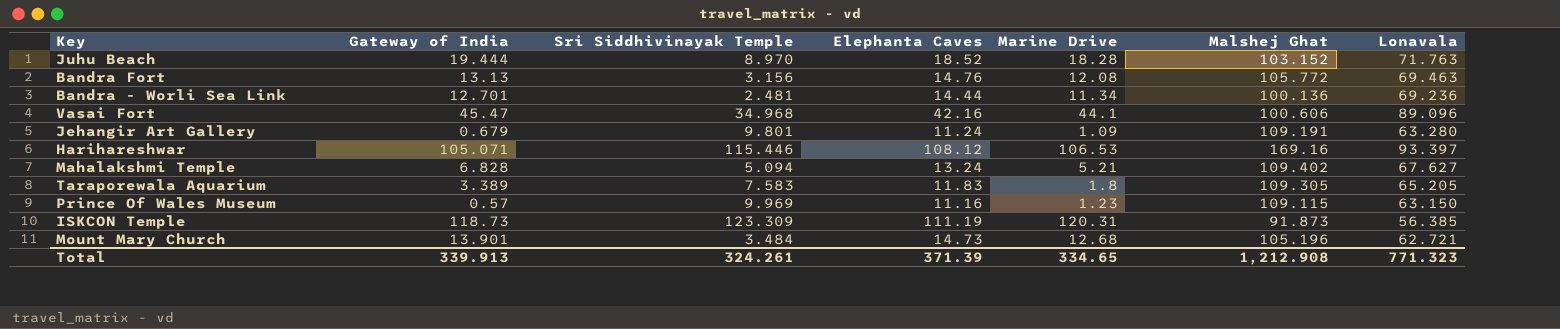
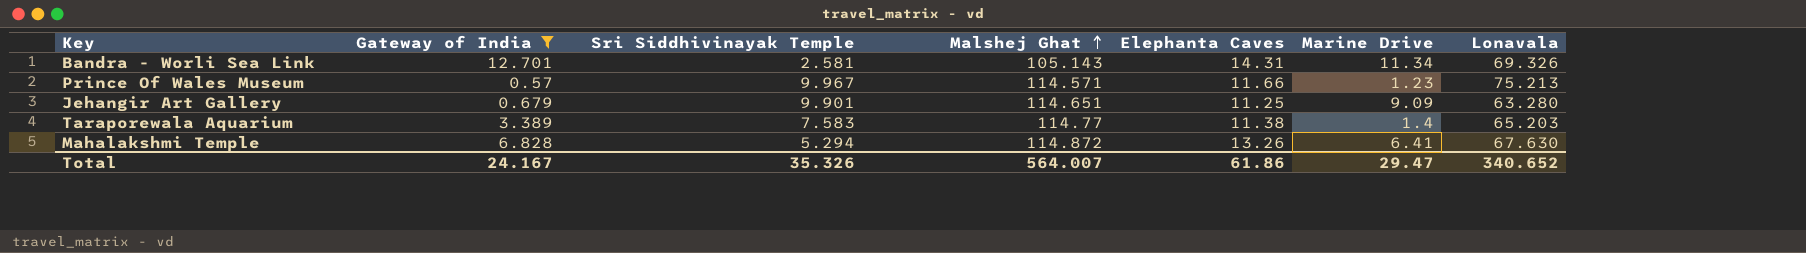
filter: none -> Gateway of India <= 12.701
row order: none -> Malshej Ghat ascending
column Malshej Ghat | position: 6 -> 4
Bandra - Worli Sea Link | Sri Siddhivinayak Temple: 2.481 -> 2.581
Bandra - Worli Sea Link | Malshej Ghat: 100.136 -> 105.143
Bandra - Worli Sea Link | Elephanta Caves: 14.44 -> 14.31
Bandra - Worli Sea Link | Lonavala: 69.236 -> 69.326
Prince Of Wales Museum | Sri Siddhivinayak Temple: 9.969 -> 9.967
Prince Of Wales Museum | Malshej Ghat: 109.115 -> 114.571
Prince Of Wales Museum | Elephanta Caves: 11.16 -> 11.66
Prince Of Wales Museum | Lonavala: 63.150 -> 75.213
Jehangir Art Gallery | Sri Siddhivinayak Temple: 9.801 -> 9.901
Jehangir Art Gallery | Malshej Ghat: 109.191 -> 114.651
Jehangir Art Gallery | Elephanta Caves: 11.24 -> 11.25
Jehangir Art Gallery | Marine Drive: 1.09 -> 9.09
Taraporewala Aquarium | Malshej Ghat: 109.305 -> 114.77
Taraporewala Aquarium | Elephanta Caves: 11.83 -> 11.38
Taraporewala Aquarium | Marine Drive: 1.8 -> 1.4
Taraporewala Aquarium | Lonavala: 65.205 -> 65.203
Mahalakshmi Temple | Sri Siddhivinayak Temple: 5.094 -> 5.294
Mahalakshmi Temple | Malshej Ghat: 109.402 -> 114.872
Mahalakshmi Temple | Elephanta Caves: 13.24 -> 13.26
Mahalakshmi Temple | Marine Drive: 5.21 -> 6.41
Mahalakshmi Temple | Lonavala: 67.627 -> 67.630
Total | Gateway of India: 339.913 -> 24.167
Total | Sri Siddhivinayak Temple: 324.261 -> 35.326
Total | Malshej Ghat: 1,212.908 -> 564.007
Total | Elephanta Caves: 371.39 -> 61.86
Total | Marine Drive: 334.65 -> 29.47
Total | Lonavala: 771.323 -> 340.652

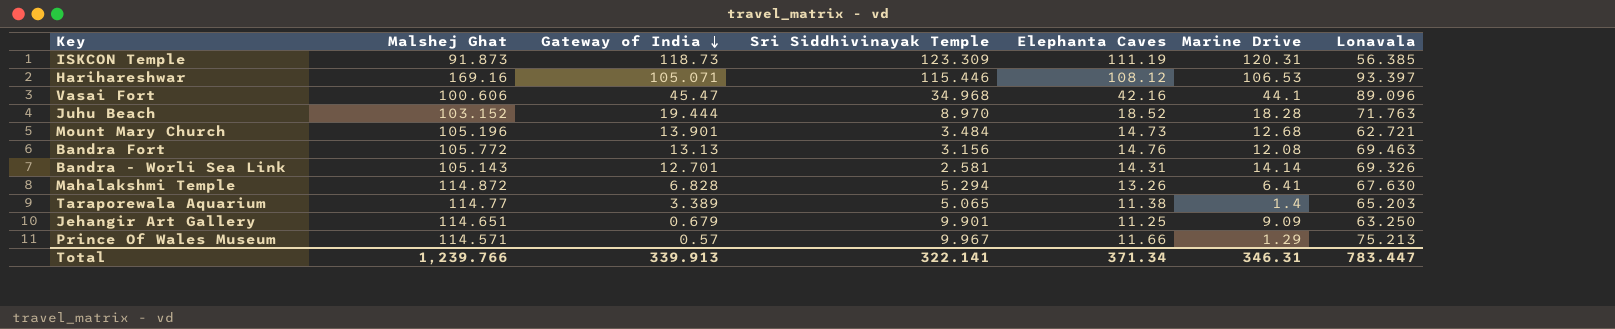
filter: Gateway of India <= 12.701 -> none
row order: Malshej Ghat ascending -> Gateway of India descending
column Malshej Ghat | position: 4 -> 2
Bandra - Worli Sea Link | Marine Drive: 11.34 -> 14.14
Taraporewala Aquarium | Sri Siddhivinayak Temple: 7.583 -> 5.065
Jehangir Art Gallery | Lonavala: 63.280 -> 63.250
Prince Of Wales Museum | Marine Drive: 1.23 -> 1.29
Total | Malshej Ghat: 564.007 -> 1,239.766
Total | Gateway of India: 24.167 -> 339.913
Total | Sri Siddhivinayak Temple: 35.326 -> 322.141
Total | Elephanta Caves: 61.86 -> 371.34
Total | Marine Drive: 29.47 -> 346.31
Total | Lonavala: 340.652 -> 783.447

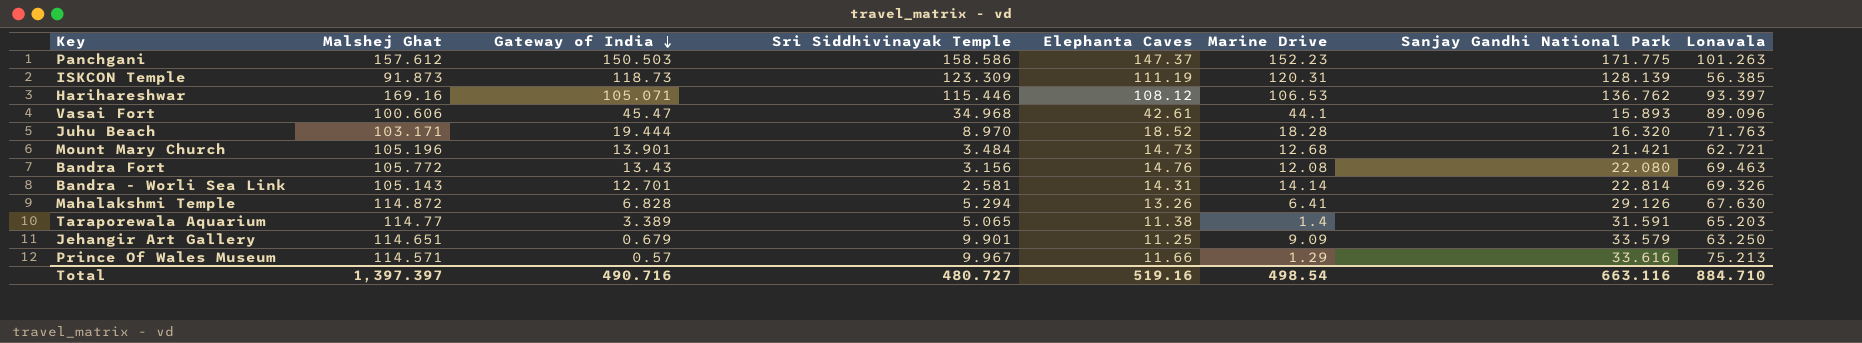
column Sanjay Gandhi National Park | position: none -> 7
row Panchgani: none -> 157.612 | 150.503 | 158.586 | 147.37 | 152.23 | 171.775 | 101.263
Vasai Fort | Elephanta Caves: 42.16 -> 42.61
Juhu Beach | Malshej Ghat: 103.152 -> 103.171
Bandra Fort | Gateway of India: 13.13 -> 13.43
Total | Malshej Ghat: 1,239.766 -> 1,397.397
Total | Gateway of India: 339.913 -> 490.716
Total | Sri Siddhivinayak Temple: 322.141 -> 480.727
Total | Elephanta Caves: 371.34 -> 519.16
Total | Marine Drive: 346.31 -> 498.54
Total | Lonavala: 783.447 -> 884.710

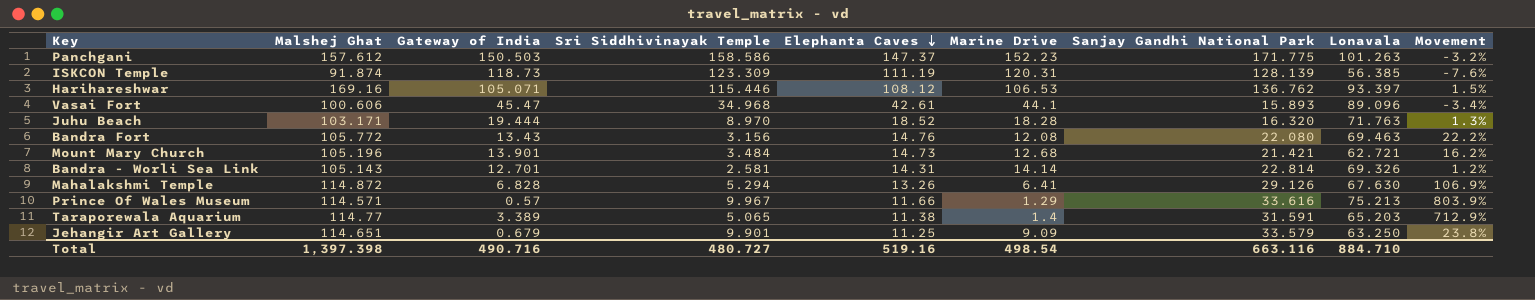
row order: Gateway of India descending -> Elephanta Caves descending
column Movement | formula: none -> ([Elephanta Caves] - [Marine Drive]) / [Marine Drive]
ISKCON Temple | Malshej Ghat: 91.873 -> 91.874
Total | Malshej Ghat: 1,397.397 -> 1,397.398

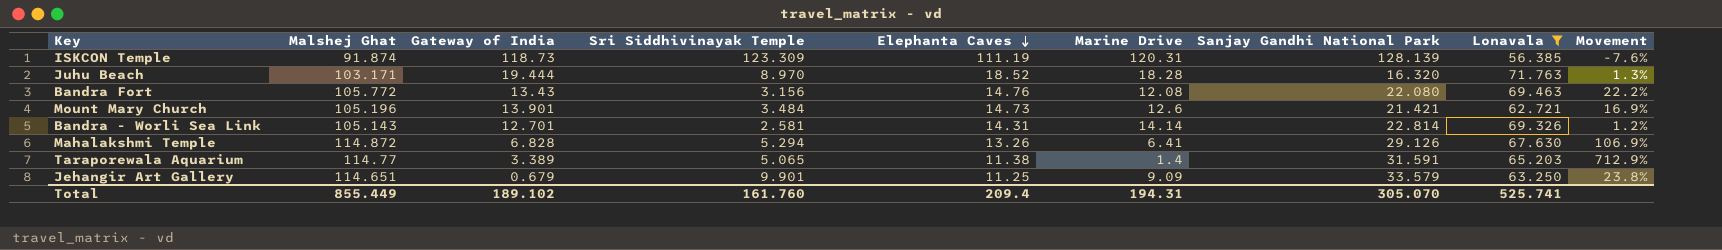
filter: none -> Lonavala <= 71.763
Mount Mary Church | Marine Drive: 12.68 -> 12.6
Mount Mary Church | Movement: 16.2% -> 16.9%
Total | Malshej Ghat: 1,397.398 -> 855.449
Total | Gateway of India: 490.716 -> 189.102
Total | Sri Siddhivinayak Temple: 480.727 -> 161.760
Total | Elephanta Caves: 519.16 -> 209.4
Total | Marine Drive: 498.54 -> 194.31
Total | Sanjay Gandhi National Park: 663.116 -> 305.070
Total | Lonavala: 884.710 -> 525.741

